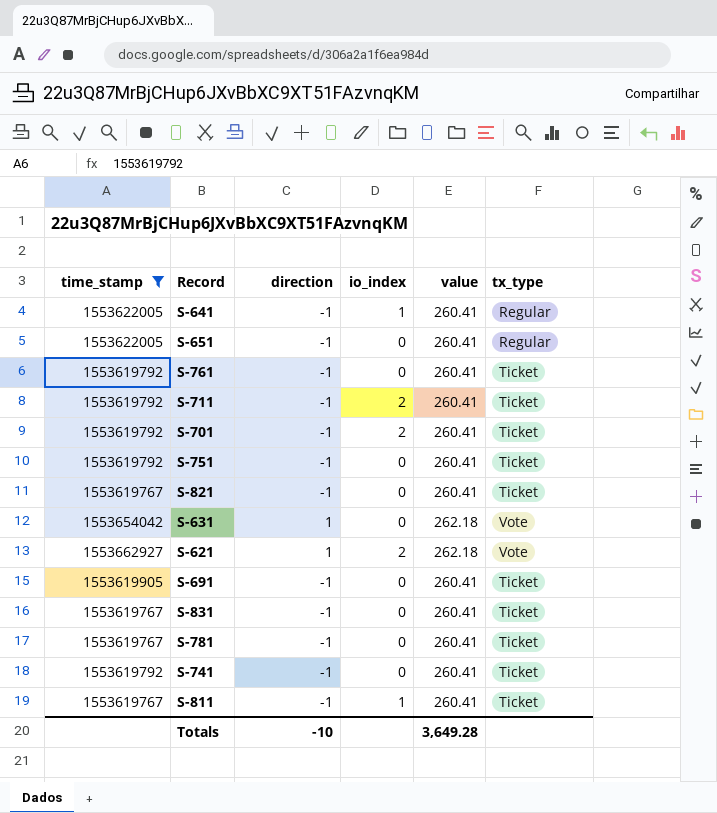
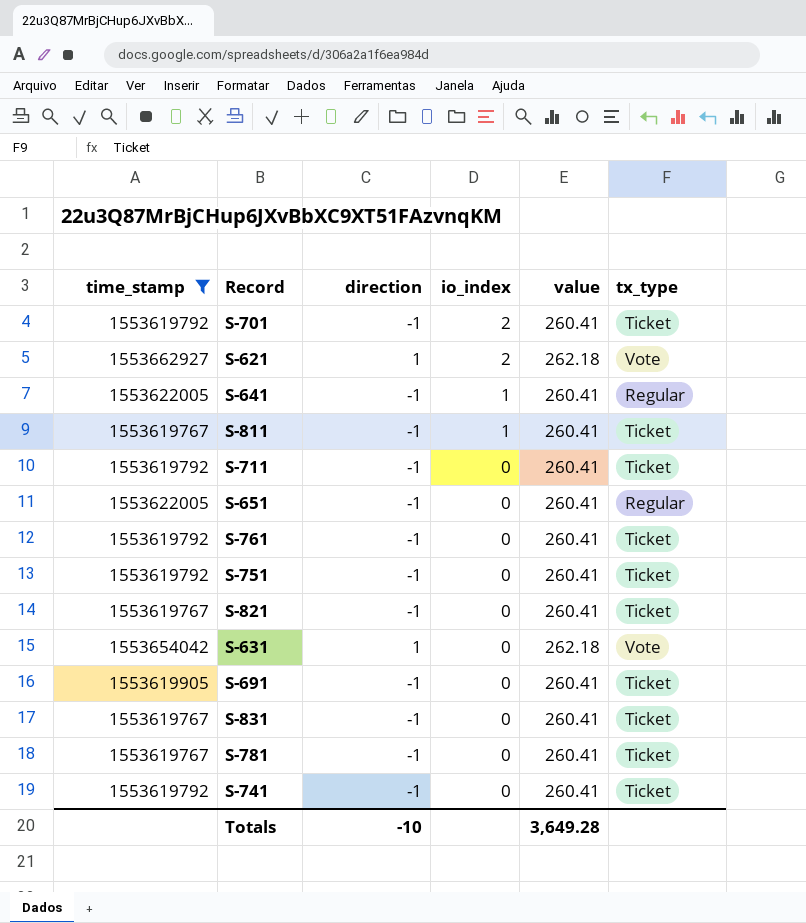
row order: none -> io_index descending
S-711 | io_index: 2 -> 0

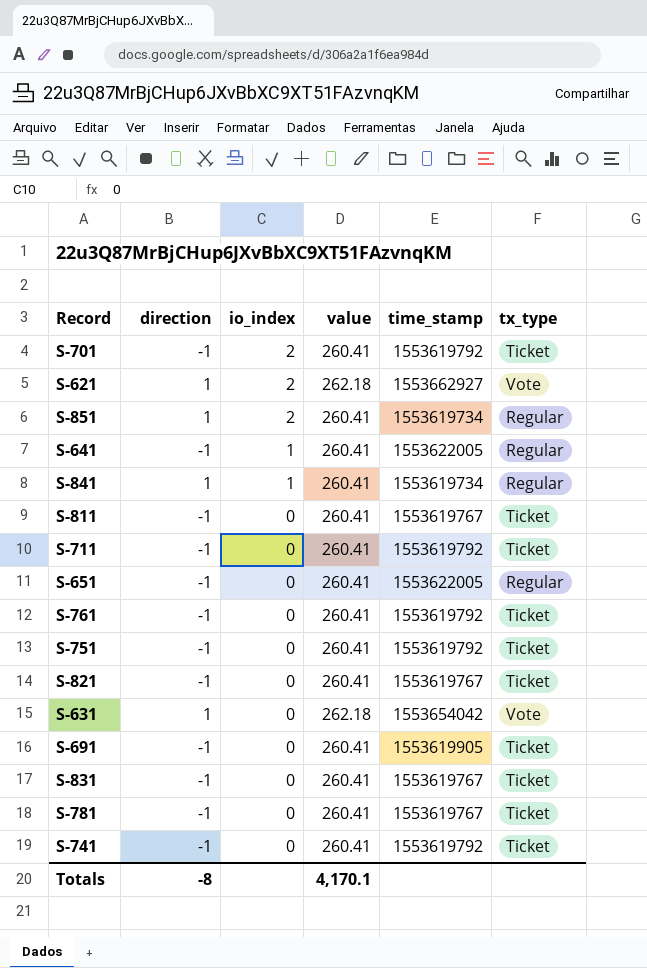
filter: time_stamp != 1553619734 -> none
column time_stamp | position: 1 -> 5
S-811 | io_index: 1 -> 0
Totals | direction: -10 -> -8
Totals | value: 3,649.28 -> 4,170.1

